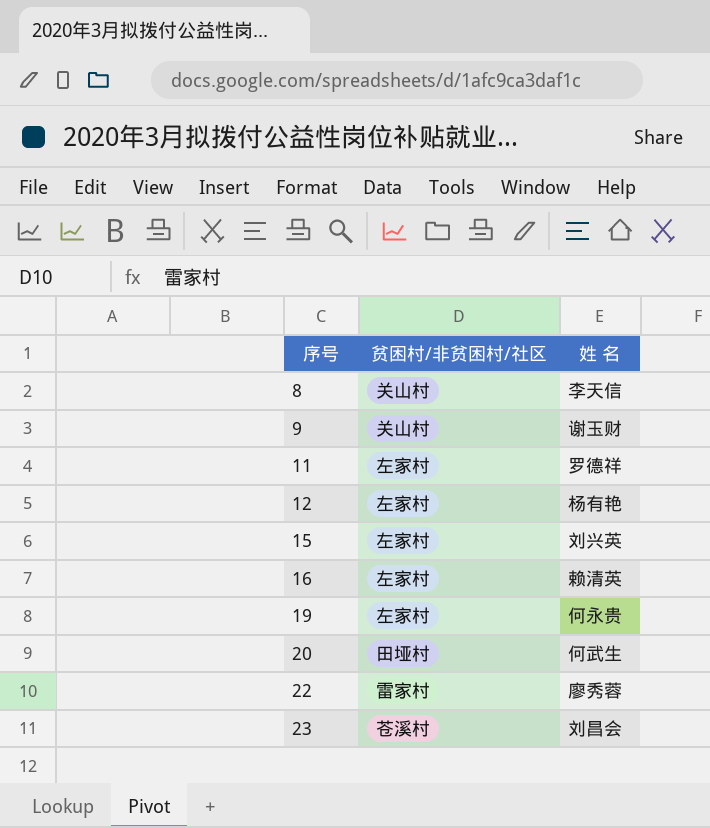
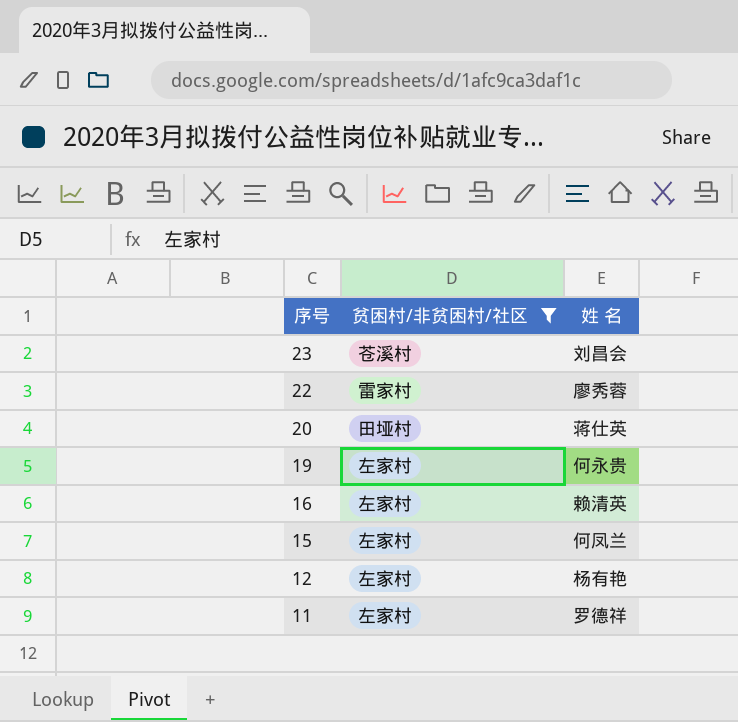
filter: none -> 贫困村/非贫困村/社区 != 关山村
row order: 序号 ascending -> 序号 descending
20 | 姓 名: 何武生 -> 蒋仕英
15 | 姓 名: 刘兴英 -> 何凤兰

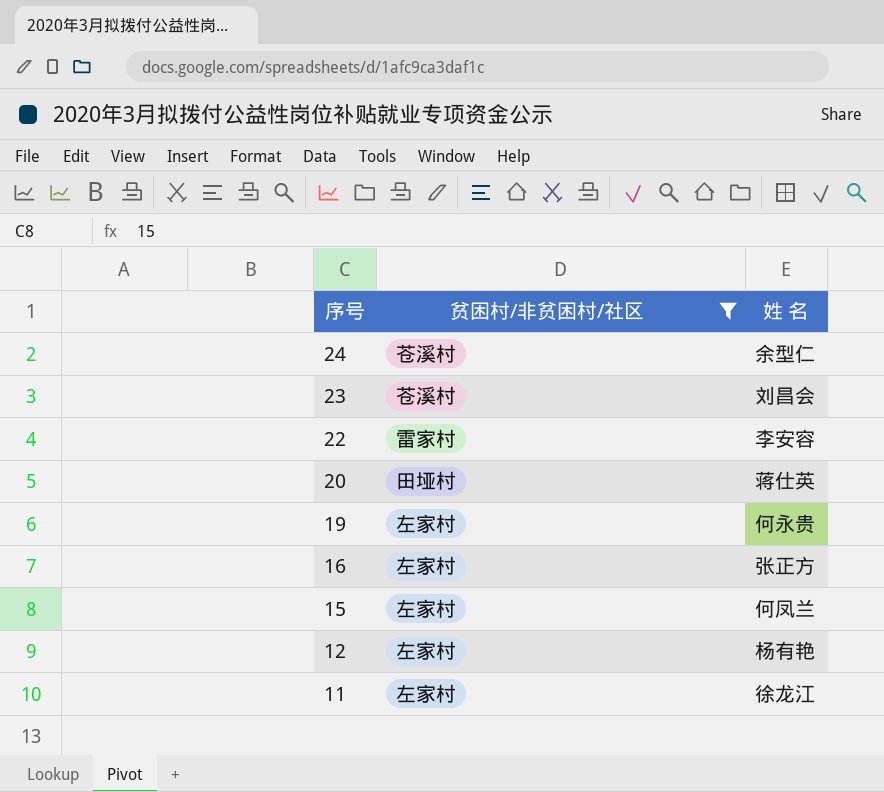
row 24: none -> 苍溪村 | 余型仁
22 | 姓 名: 廖秀蓉 -> 李安容
16 | 姓 名: 赖清英 -> 张正方
11 | 姓 名: 罗德祥 -> 徐龙江

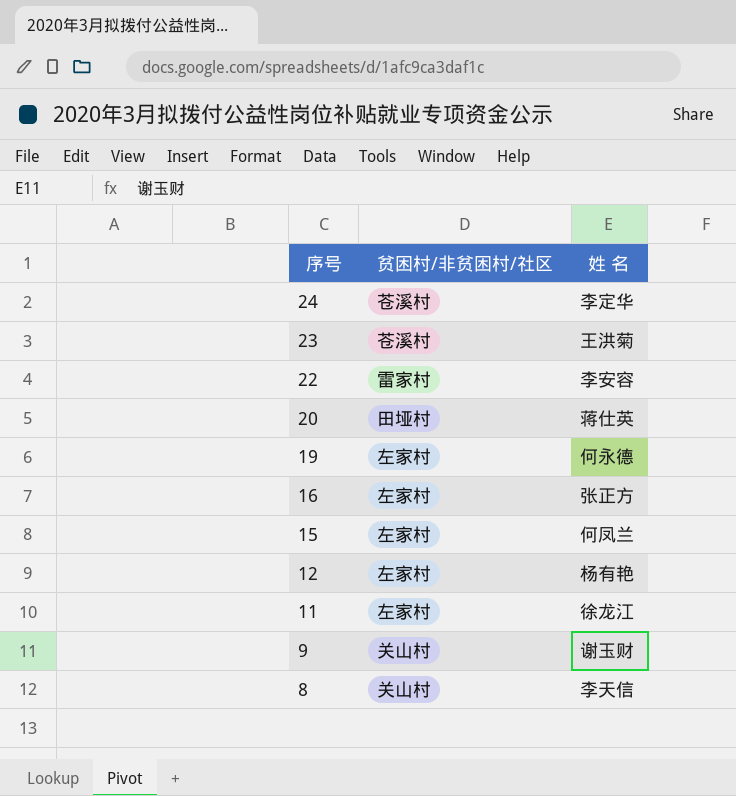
filter: 贫困村/非贫困村/社区 != 关山村 -> none
24 | 姓 名: 余型仁 -> 李定华
23 | 姓 名: 刘昌会 -> 王洪菊
19 | 姓 名: 何永贵 -> 何永德

